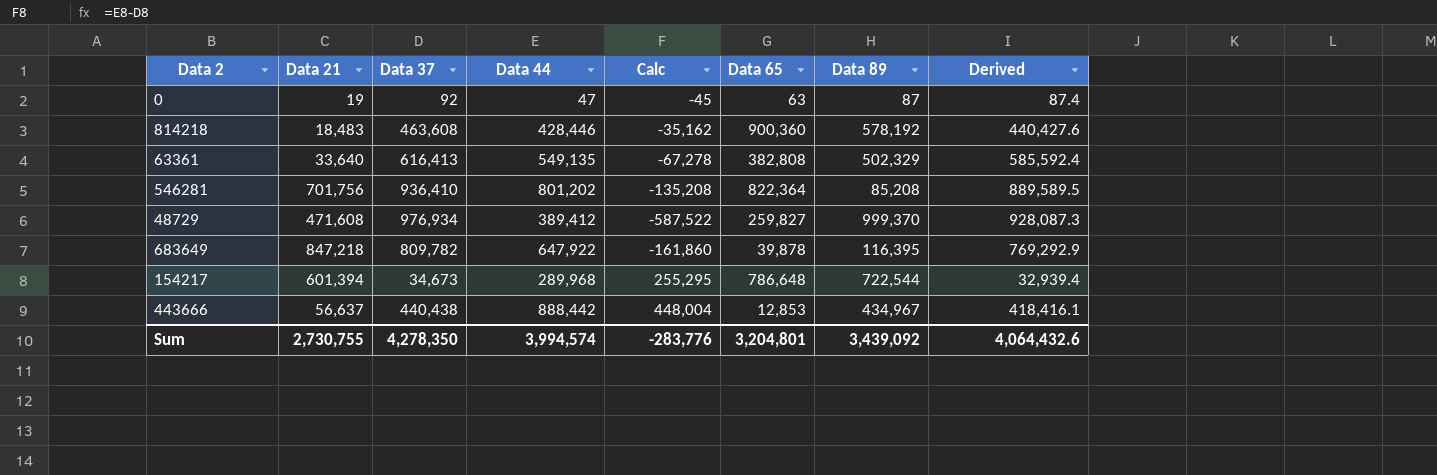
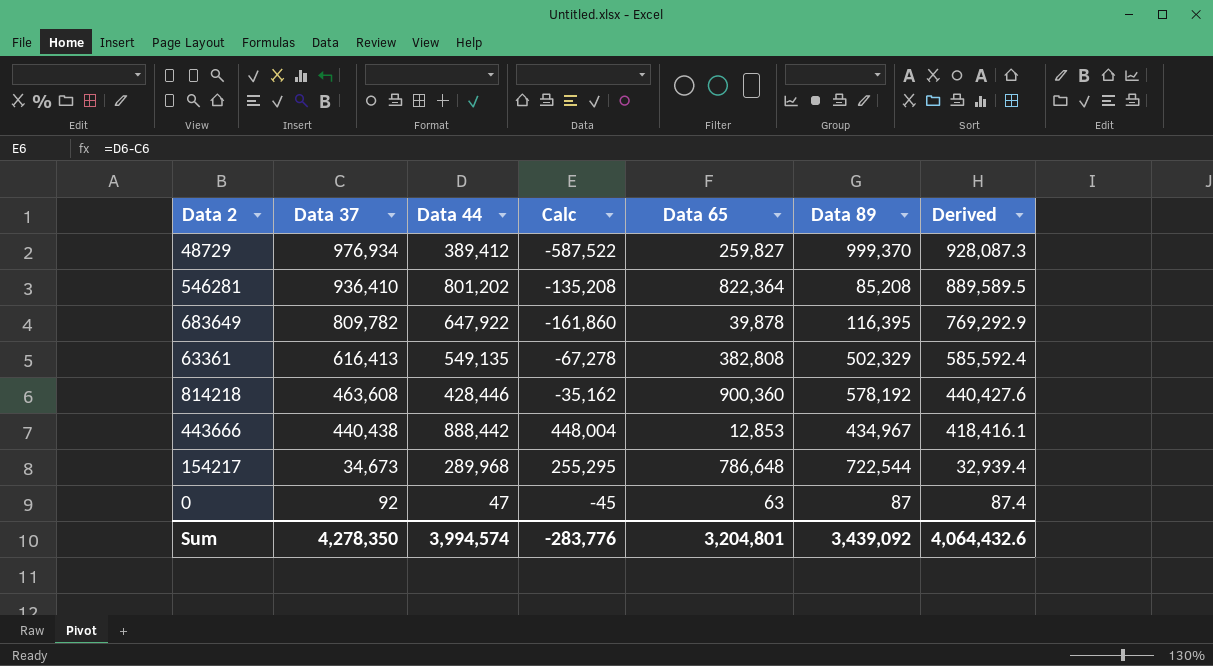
row order: none -> Data 37 descending
column Data 21 | position: 2 -> none

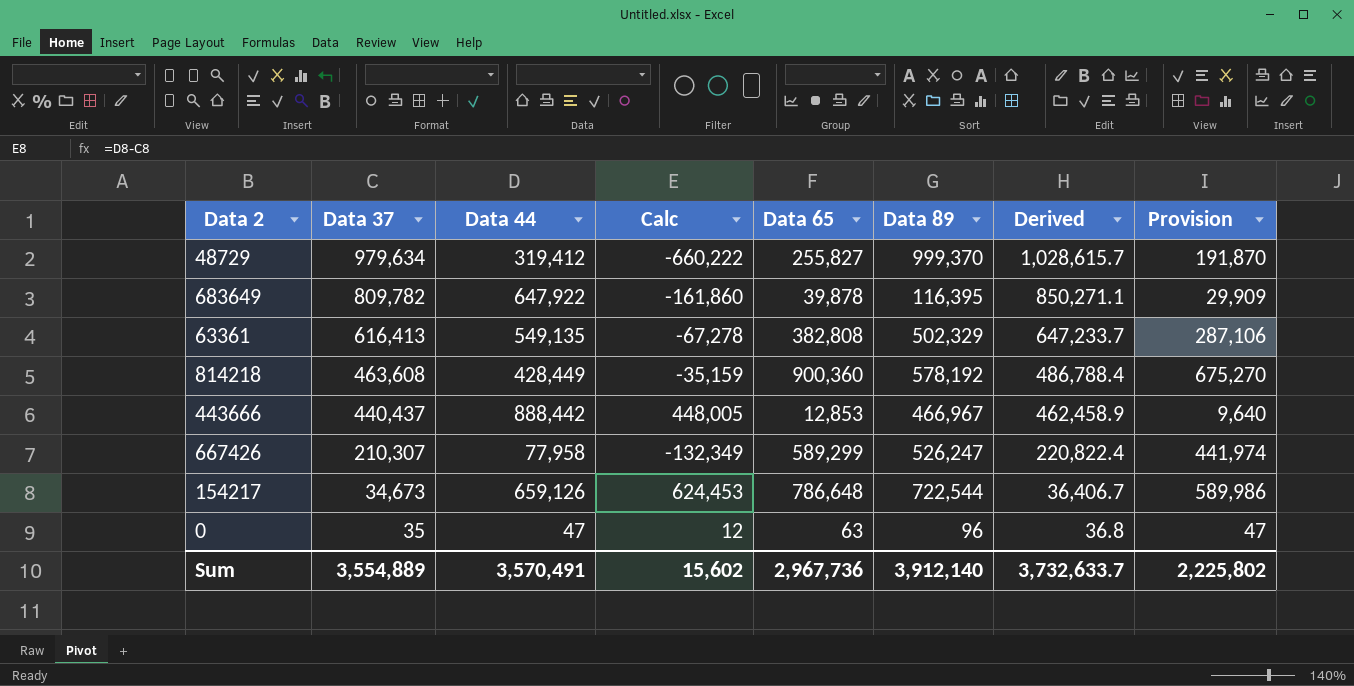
column Derived | formula: [Data 37] * 0.95 -> [Data 37] * 1.05
column Provision | formula: none -> [Data 65] * 0.75
row 546281: 936,410 | 801,202 | -135,208 | 822,364 | 85,208 | 889,589.5 -> none
48729 | Data 37: 976,934 -> 979,634
48729 | Data 44: 389,412 -> 319,412
48729 | Calc: -587,522 -> -660,222
48729 | Data 65: 259,827 -> 255,827
814218 | Data 44: 428,446 -> 428,449
814218 | Calc: -35,162 -> -35,159
443666 | Data 37: 440,438 -> 440,437
443666 | Calc: 448,004 -> 448,005
443666 | Data 89: 434,967 -> 466,967
row 667426: none -> 210,307 | 77,958 | -132,349 | 589,299 | 526,247 | 220,822.4 | 441,974
154217 | Data 44: 289,968 -> 659,126
154217 | Calc: 255,295 -> 624,453
0 | Data 37: 92 -> 35
0 | Calc: -45 -> 12
0 | Data 89: 87 -> 96
Sum | Data 37: 4,278,350 -> 3,554,889
Sum | Data 44: 3,994,574 -> 3,570,491
Sum | Calc: -283,776 -> 15,602
Sum | Data 65: 3,204,801 -> 2,967,736
Sum | Data 89: 3,439,092 -> 3,912,140
Sum | Derived: 4,064,432.6 -> 3,732,633.7

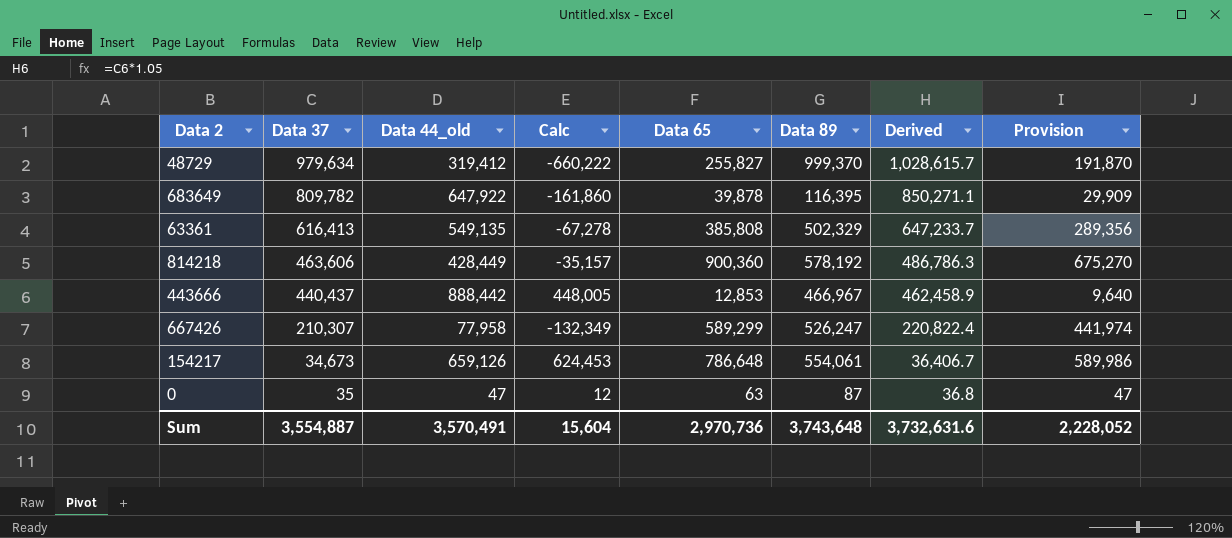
column name: Data 44 -> Data 44_old
63361 | Data 65: 382,808 -> 385,808
63361 | Provision: 287,106 -> 289,356
814218 | Data 37: 463,608 -> 463,606
814218 | Calc: -35,159 -> -35,157
814218 | Derived: 486,788.4 -> 486,786.3
154217 | Data 89: 722,544 -> 554,061
0 | Data 89: 96 -> 87
Sum | Data 37: 3,554,889 -> 3,554,887
Sum | Calc: 15,602 -> 15,604
Sum | Data 65: 2,967,736 -> 2,970,736
Sum | Data 89: 3,912,140 -> 3,743,648
Sum | Derived: 3,732,633.7 -> 3,732,631.6
Sum | Provision: 2,225,802 -> 2,228,052

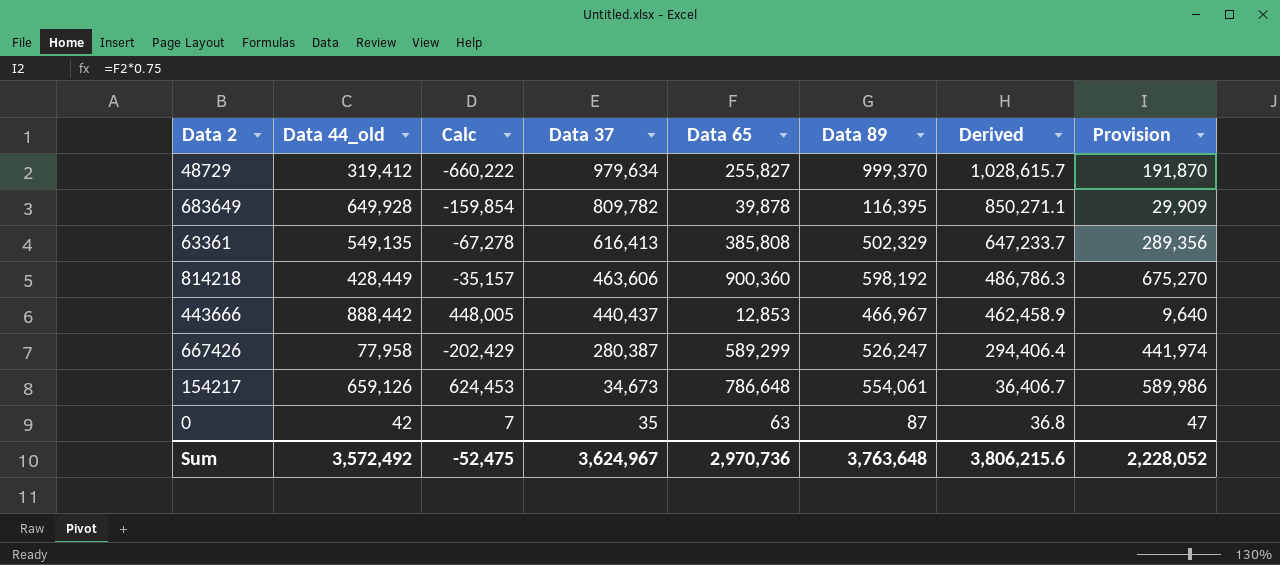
column Data 37 | position: 2 -> 4
683649 | Data 44_old: 647,922 -> 649,928
683649 | Calc: -161,860 -> -159,854
814218 | Data 89: 578,192 -> 598,192
667426 | Calc: -132,349 -> -202,429
667426 | Data 37: 210,307 -> 280,387
667426 | Derived: 220,822.4 -> 294,406.4
0 | Data 44_old: 47 -> 42
0 | Calc: 12 -> 7
Sum | Data 44_old: 3,570,491 -> 3,572,492
Sum | Calc: 15,604 -> -52,475
Sum | Data 37: 3,554,887 -> 3,624,967
Sum | Data 89: 3,743,648 -> 3,763,648
Sum | Derived: 3,732,631.6 -> 3,806,215.6

